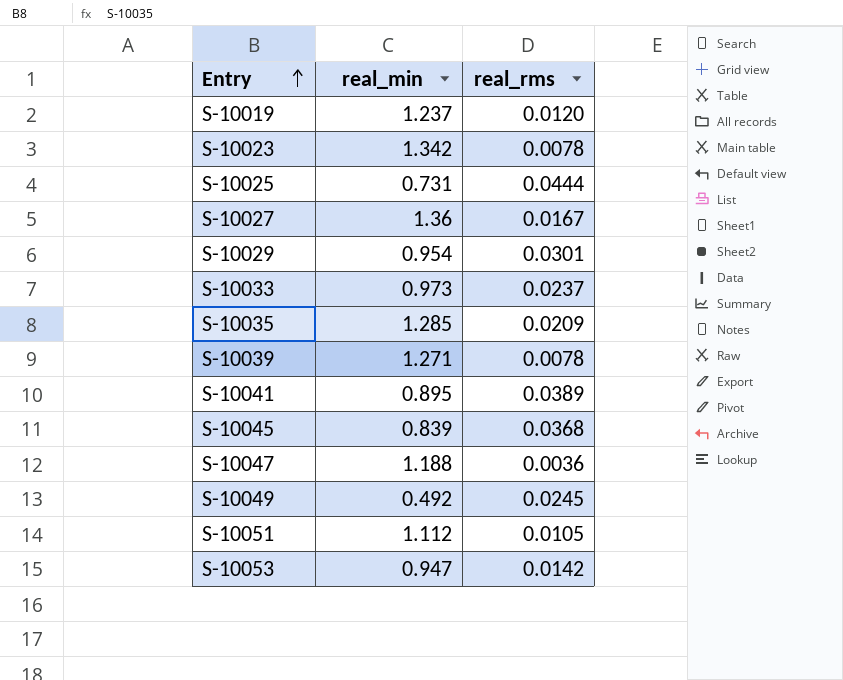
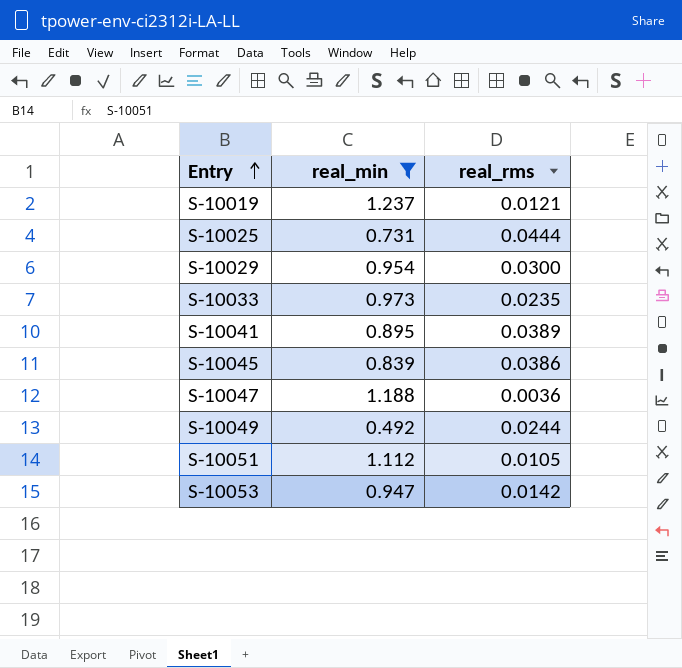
filter: none -> real_min <= 1.237
S-10019 | real_rms: 0.0120 -> 0.0121
S-10029 | real_rms: 0.0301 -> 0.0300
S-10033 | real_rms: 0.0237 -> 0.0235
S-10045 | real_rms: 0.0368 -> 0.0386
S-10049 | real_rms: 0.0245 -> 0.0244

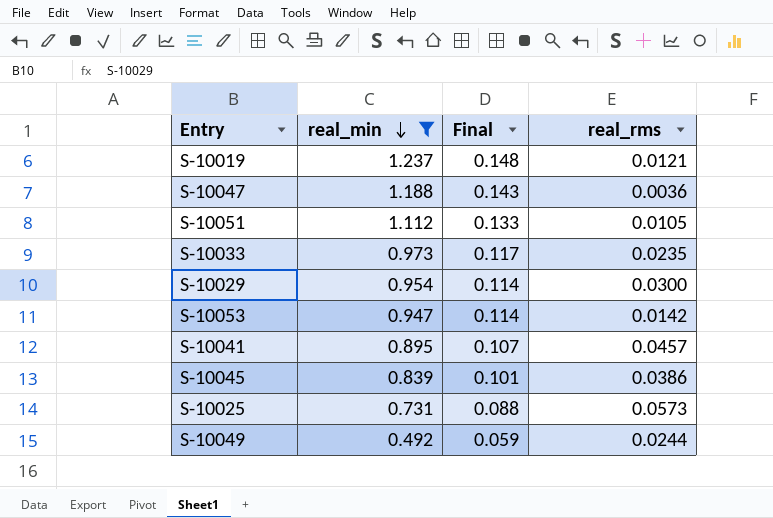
row order: Entry ascending -> real_min descending
column Final | formula: none -> [real_min] * 0.12
S-10041 | real_rms: 0.0389 -> 0.0457
S-10025 | real_rms: 0.0444 -> 0.0573

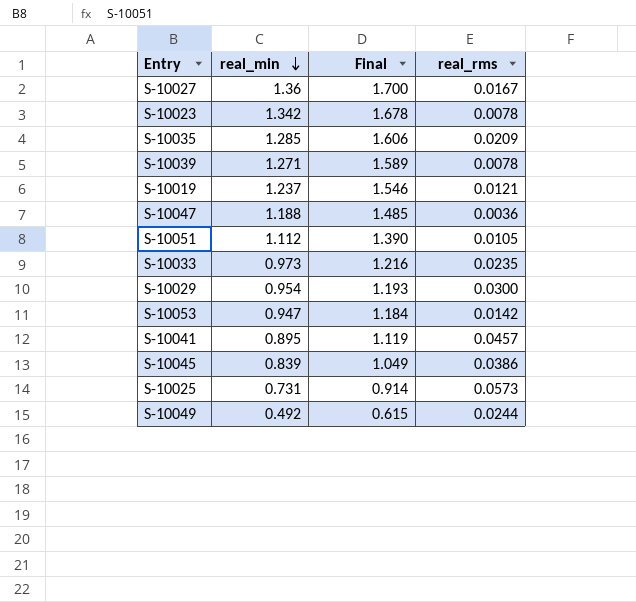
filter: real_min <= 1.237 -> none
column Final | formula: [real_min] * 0.12 -> [real_min] * 1.25

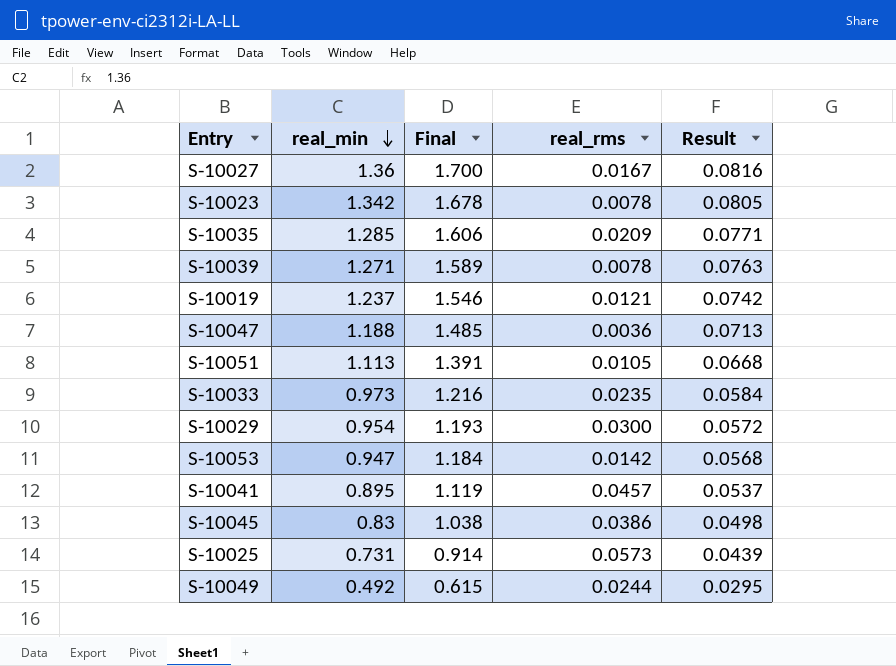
column Result | formula: none -> [real_min] * 0.06
S-10051 | real_min: 1.112 -> 1.113
S-10051 | Final: 1.390 -> 1.391
S-10045 | real_min: 0.839 -> 0.83
S-10045 | Final: 1.049 -> 1.038

